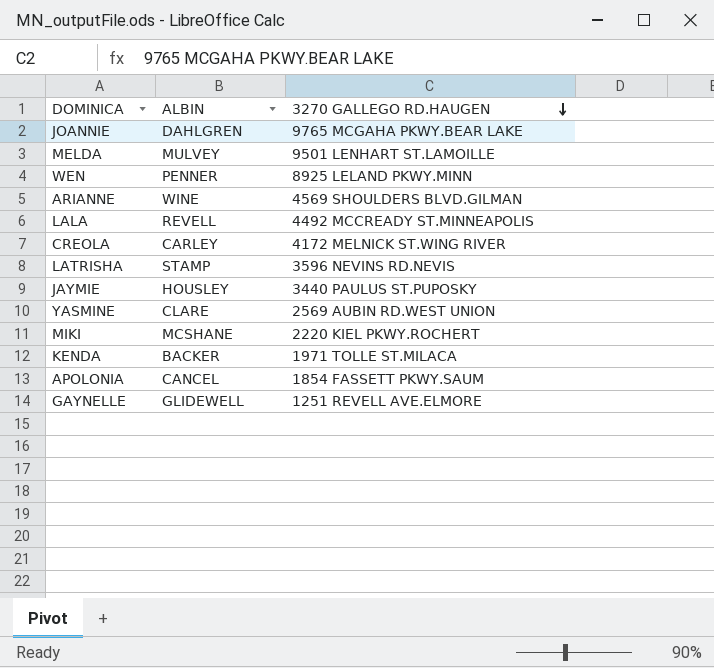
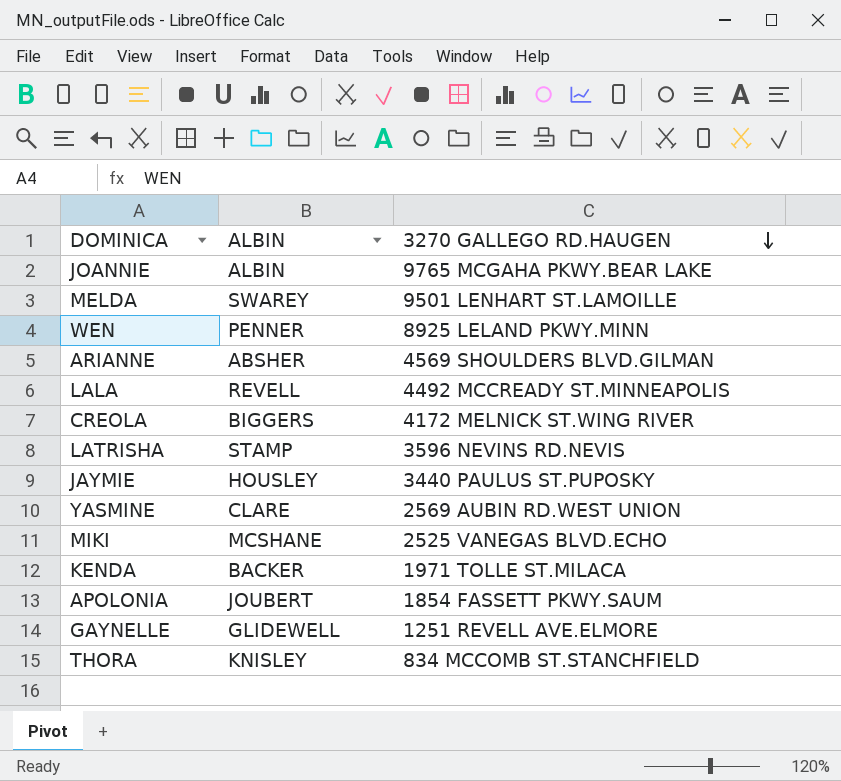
JOANNIE | ALBIN: DAHLGREN -> ALBIN
MELDA | ALBIN: MULVEY -> SWAREY
ARIANNE | ALBIN: WINE -> ABSHER
CREOLA | ALBIN: CARLEY -> BIGGERS
MIKI | 3270 GALLEGO RD.HAUGEN: 2220 KIEL PKWY.ROCHERT -> 2525 VANEGAS BLVD.ECHO
APOLONIA | ALBIN: CANCEL -> JOUBERT
row THORA: none -> KNISLEY | 834 MCCOMB ST.STANCHFIELD

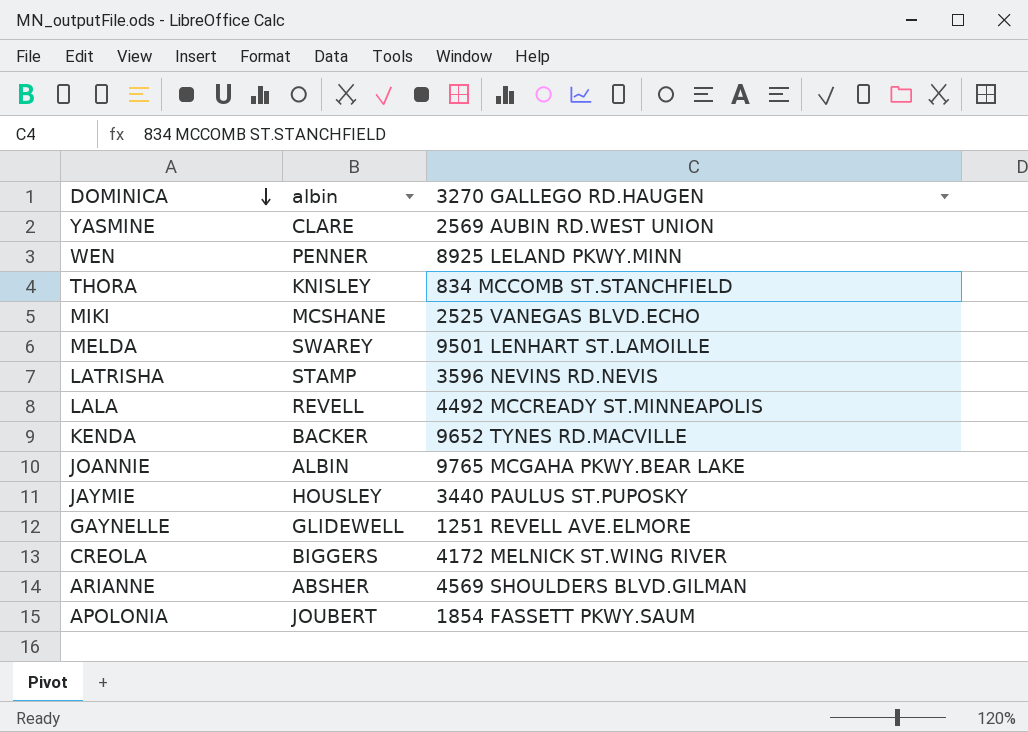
row order: 3270 GALLEGO RD.HAUGEN descending -> DOMINICA descending
column name: ALBIN -> albin
KENDA | 3270 GALLEGO RD.HAUGEN: 1971 TOLLE ST.MILACA -> 9652 TYNES RD.MACVILLE

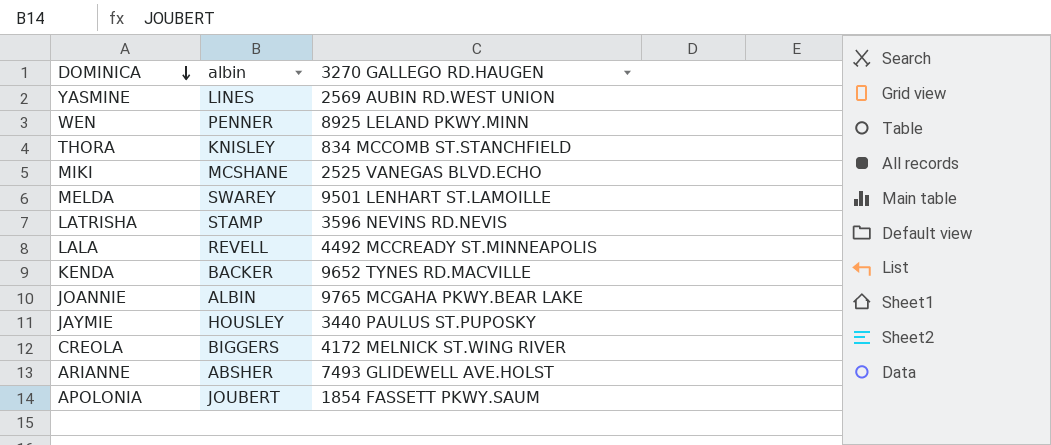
row GAYNELLE: GLIDEWELL | 1251 REVELL AVE.ELMORE -> none
YASMINE | albin: CLARE -> LINES
ARIANNE | 3270 GALLEGO RD.HAUGEN: 4569 SHOULDERS BLVD.GILMAN -> 7493 GLIDEWELL AVE.HOLST

